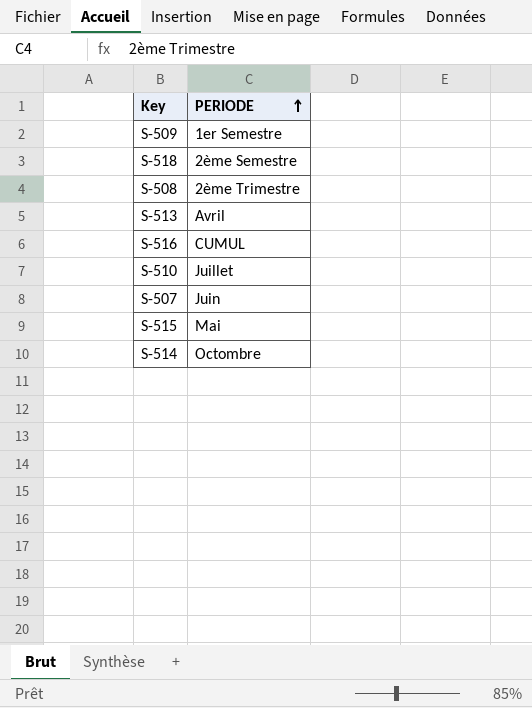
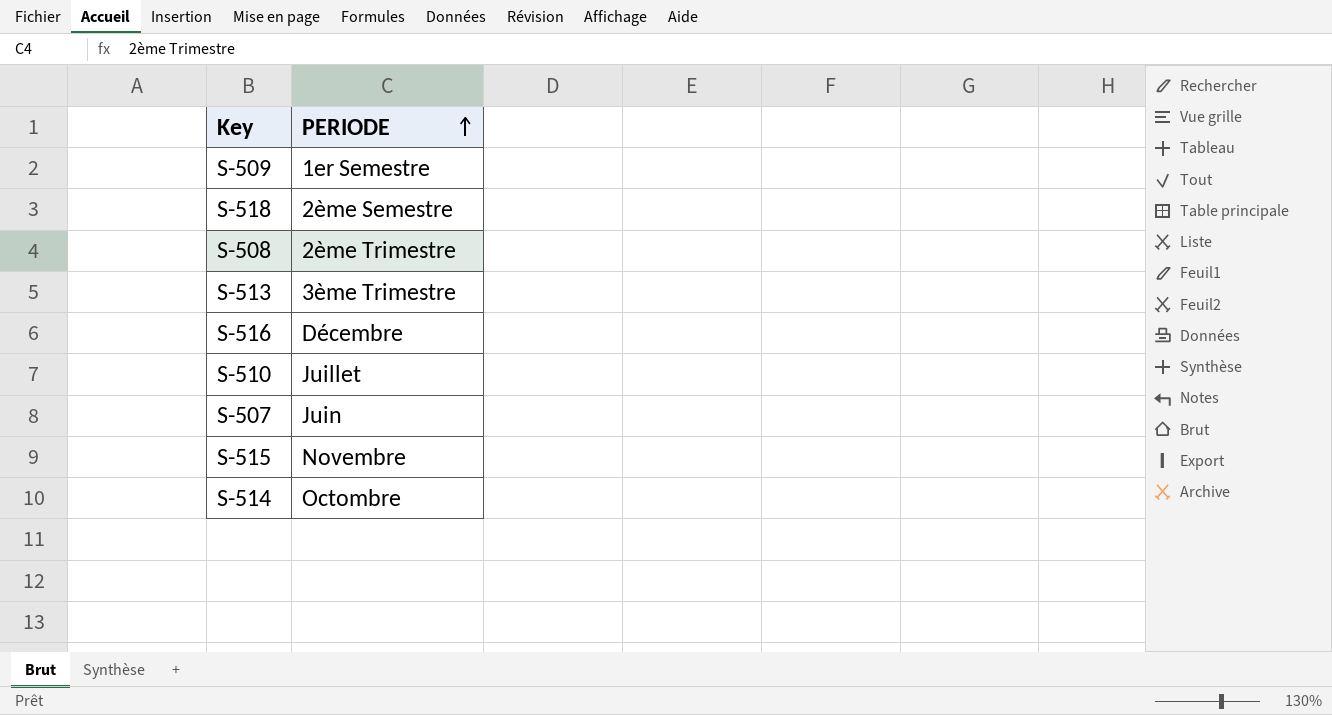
S-513 | PERIODE: Avril -> 3ème Trimestre
S-516 | PERIODE: CUMUL -> Décembre
S-515 | PERIODE: Mai -> Novembre

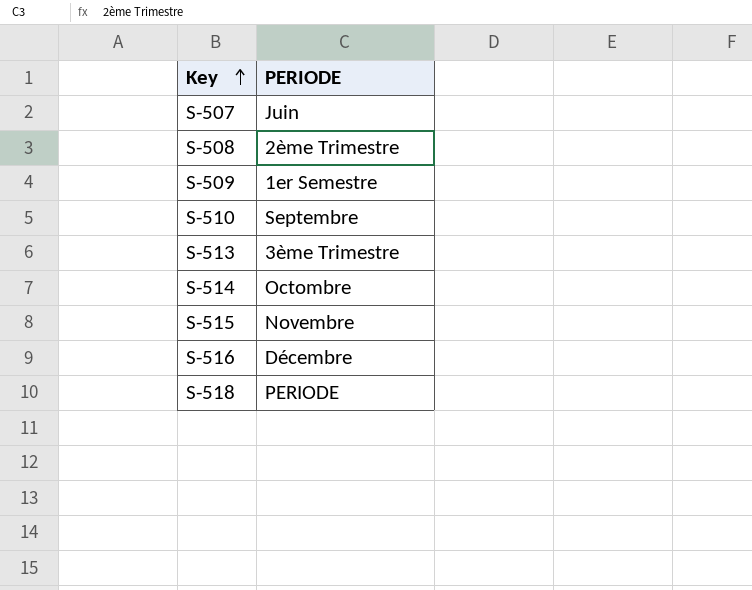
row order: PERIODE ascending -> Key ascending
S-510 | PERIODE: Juillet -> Septembre
S-518 | PERIODE: 2ème Semestre -> PERIODE

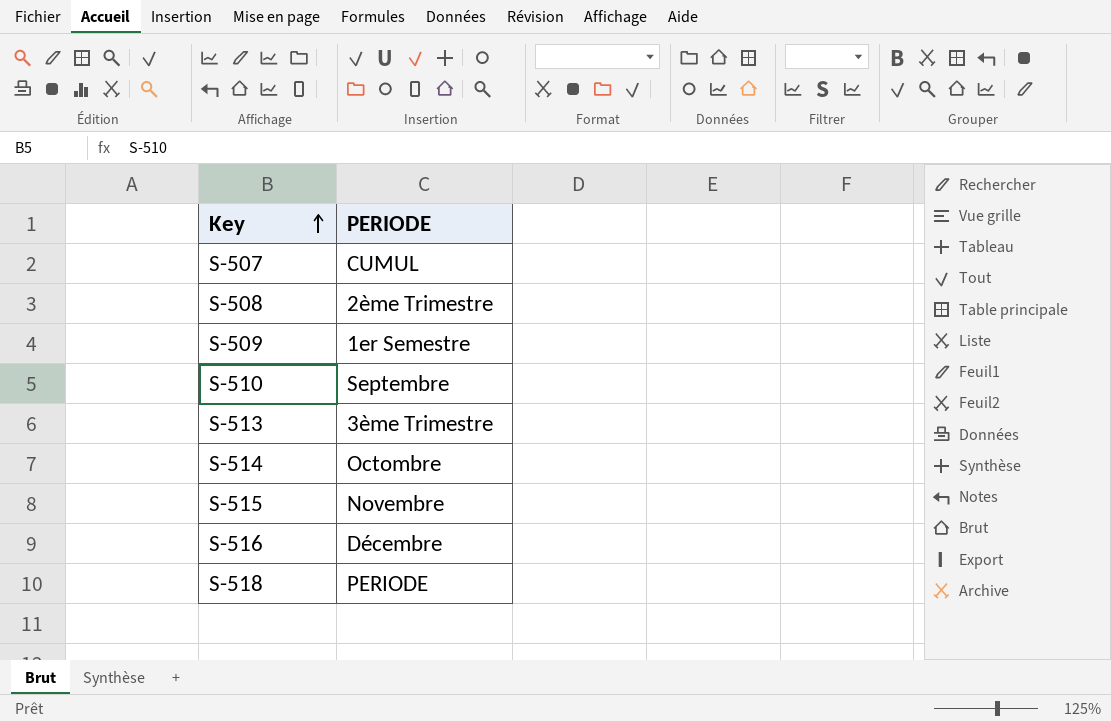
S-507 | PERIODE: Juin -> CUMUL

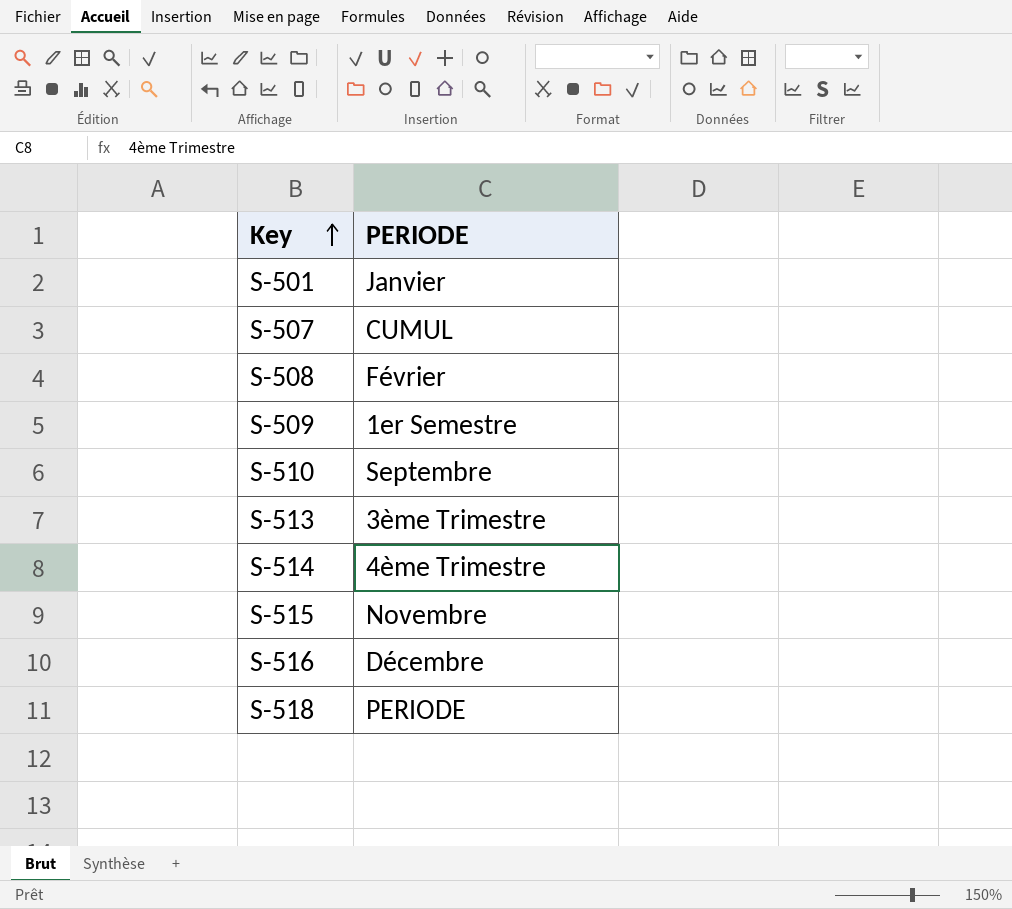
row S-501: none -> Janvier
S-508 | PERIODE: 2ème Trimestre -> Février
S-514 | PERIODE: Octombre -> 4ème Trimestre

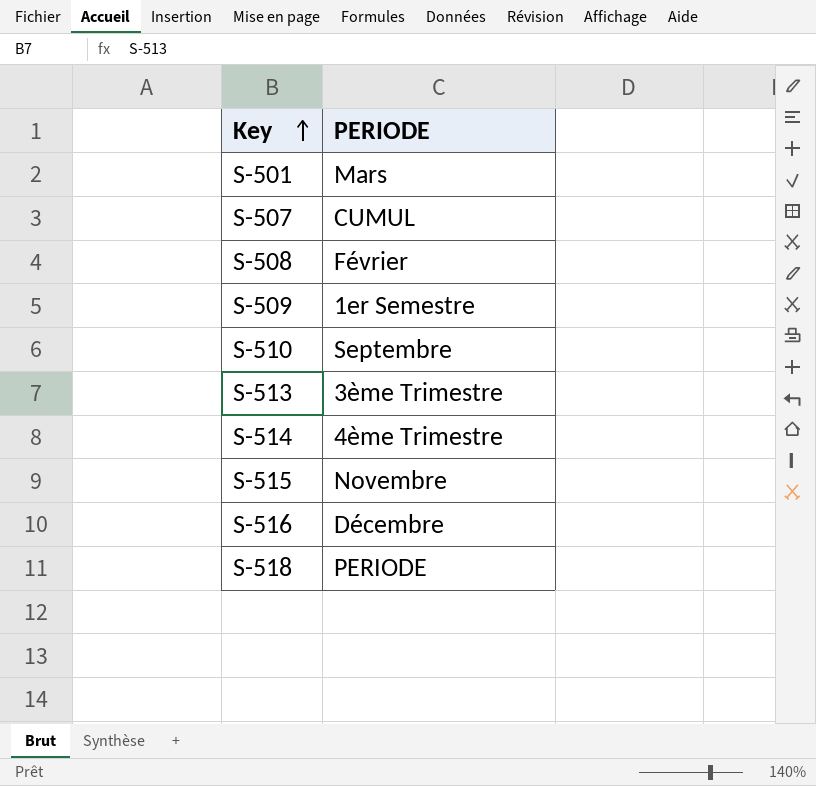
S-501 | PERIODE: Janvier -> Mars

